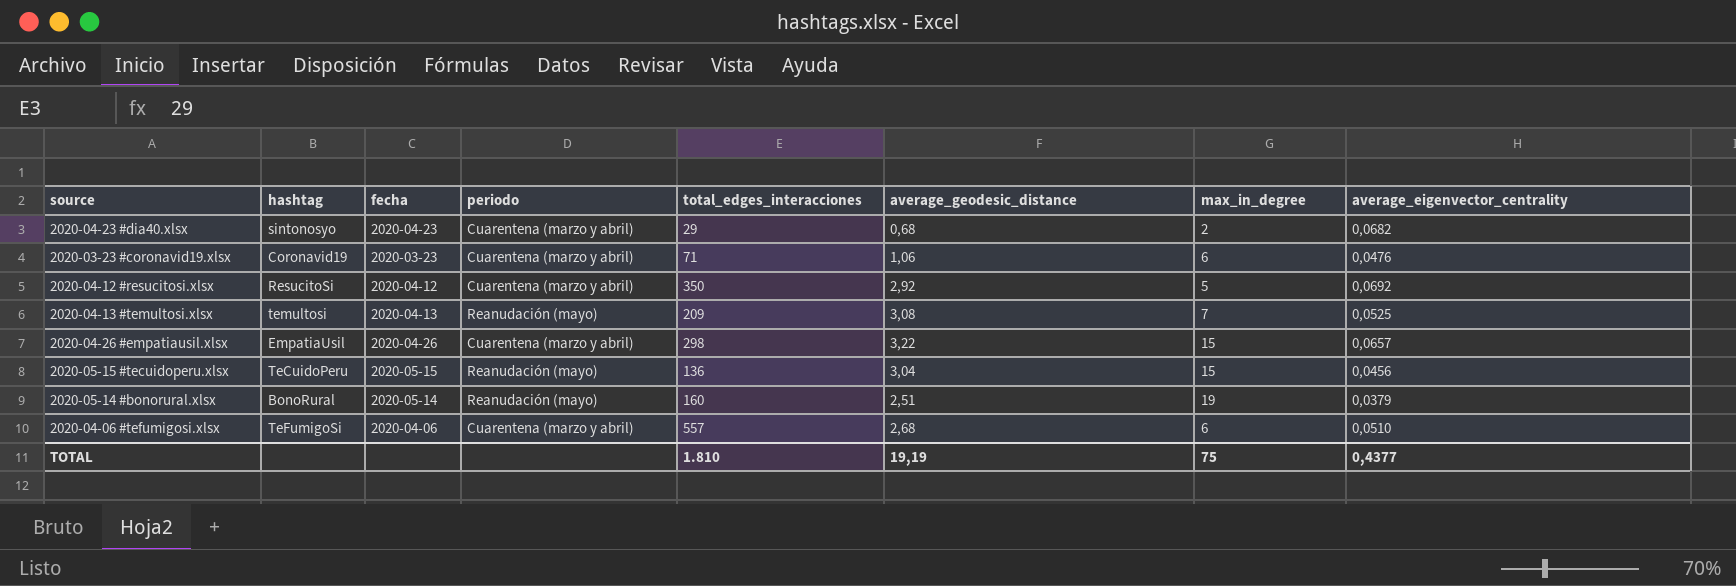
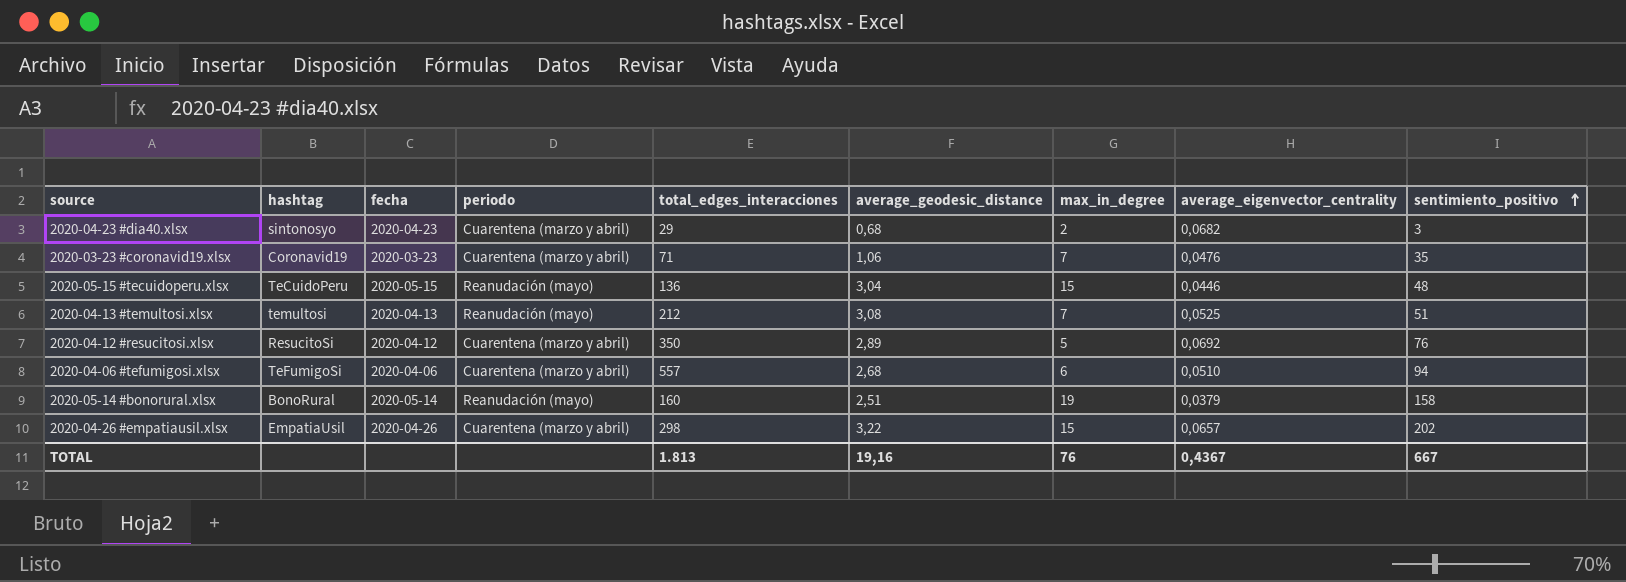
row order: none -> sentimiento_positivo ascending
column sentimiento_positivo | position: none -> 9
2020-03-23 #coronavid19.xlsx | max_in_degree: 6 -> 7
2020-05-15 #tecuidoperu.xlsx | average_eigenvector_centrality: 0,0456 -> 0,0446
2020-04-13 #temultosi.xlsx | total_edges_interacciones: 209 -> 212
2020-04-12 #resucitosi.xlsx | average_geodesic_distance: 2,92 -> 2,89
TOTAL | total_edges_interacciones: 1.810 -> 1.813
TOTAL | average_geodesic_distance: 19,19 -> 19,16
TOTAL | max_in_degree: 75 -> 76
TOTAL | average_eigenvector_centrality: 0,4377 -> 0,4367

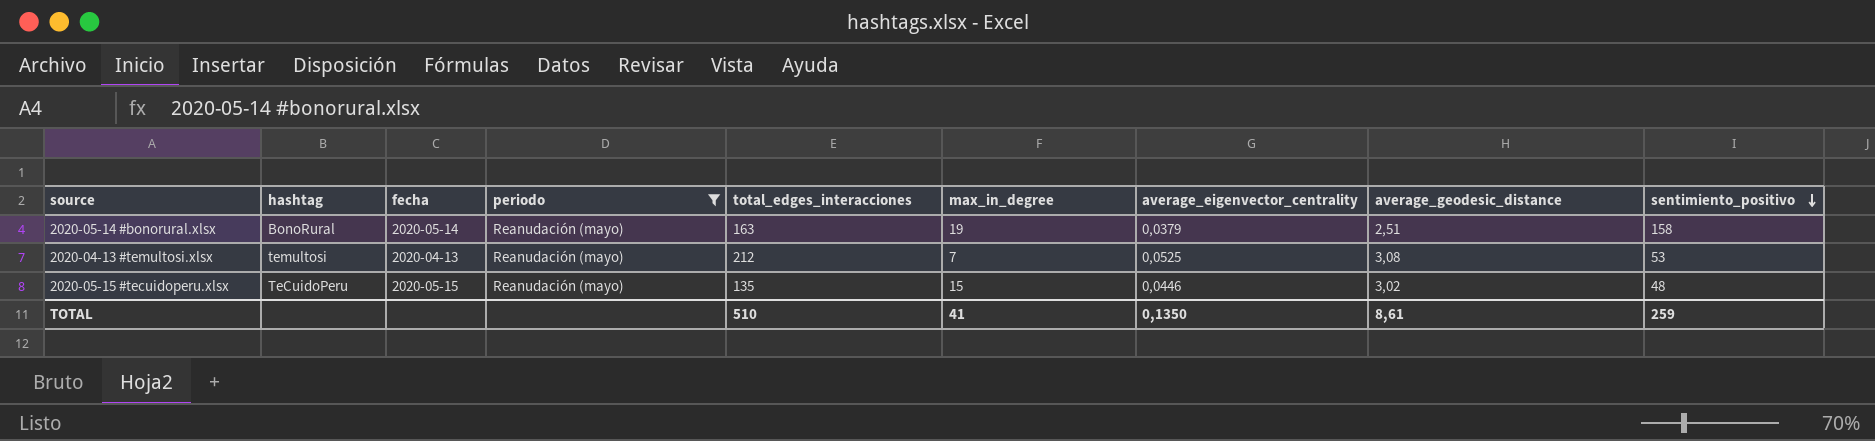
filter: none -> periodo = Reanudación (mayo)
row order: sentimiento_positivo ascending -> sentimiento_positivo descending
column average_geodesic_distance | position: 6 -> 8
2020-05-14 #bonorural.xlsx | total_edges_interacciones: 160 -> 163
2020-04-13 #temultosi.xlsx | sentimiento_positivo: 51 -> 53
2020-05-15 #tecuidoperu.xlsx | total_edges_interacciones: 136 -> 135
2020-05-15 #tecuidoperu.xlsx | average_geodesic_distance: 3,04 -> 3,02
TOTAL | total_edges_interacciones: 1.813 -> 510
TOTAL | max_in_degree: 76 -> 41
TOTAL | average_eigenvector_centrality: 0,4367 -> 0,1350
TOTAL | average_geodesic_distance: 19,16 -> 8,61
TOTAL | sentimiento_positivo: 667 -> 259

